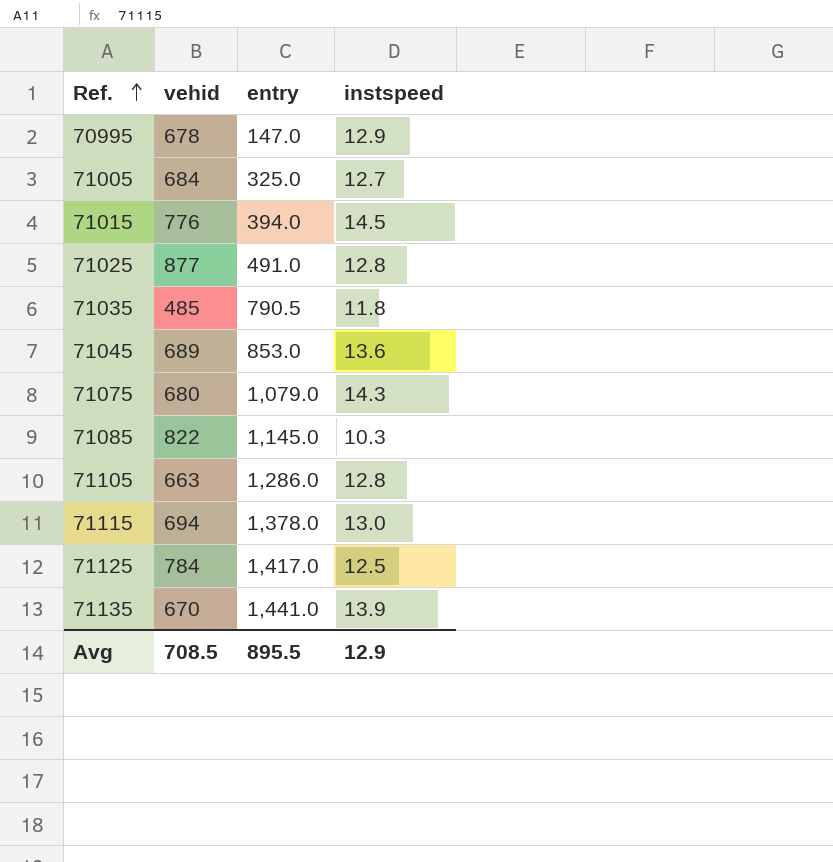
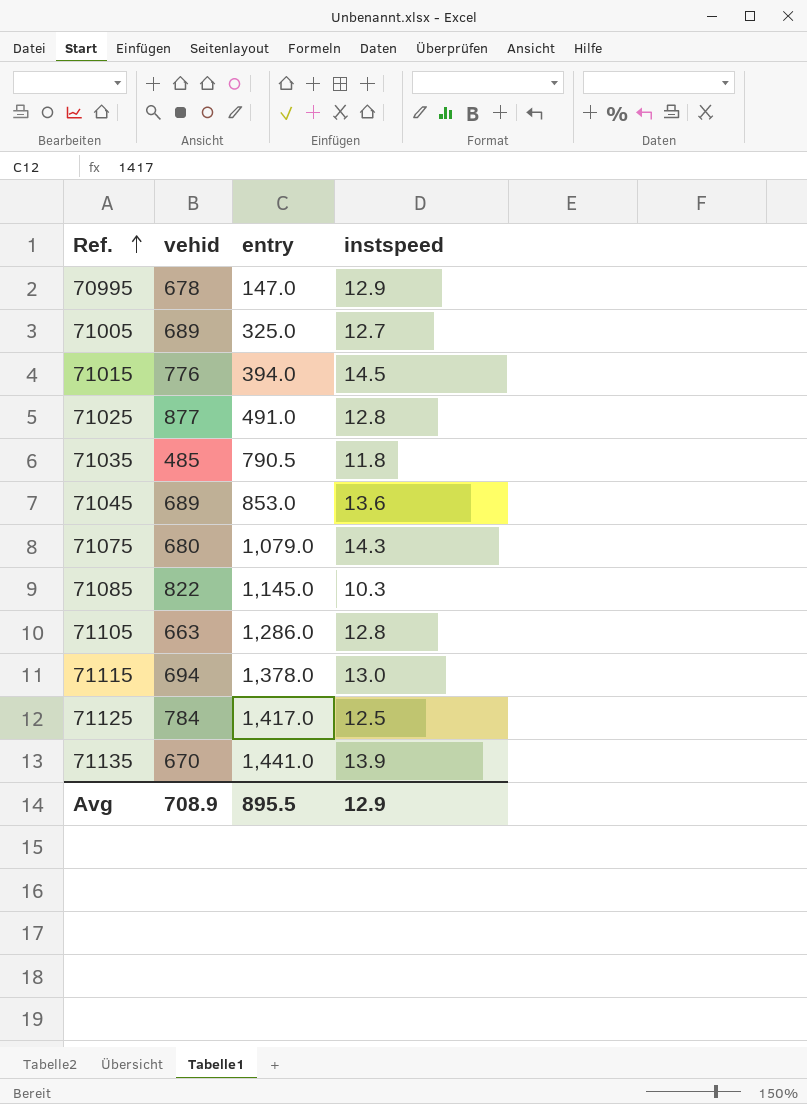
71005 | vehid: 684 -> 689
Avg | vehid: 708.5 -> 708.9

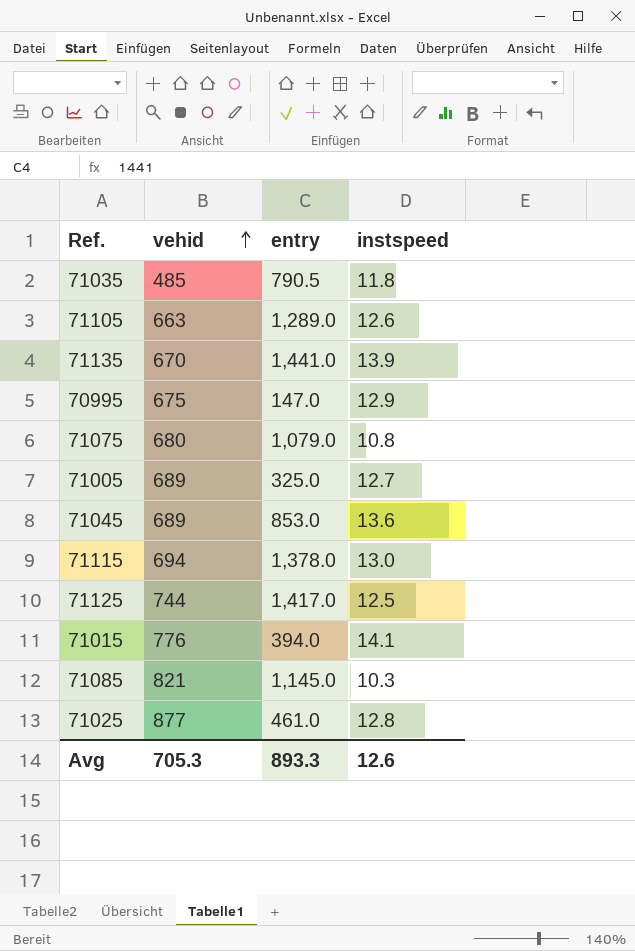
row order: Ref. ascending -> vehid ascending
71105 | entry: 1,286.0 -> 1,289.0
71105 | instspeed: 12.8 -> 12.6
70995 | vehid: 678 -> 675
71075 | instspeed: 14.3 -> 10.8
71125 | vehid: 784 -> 744
71015 | instspeed: 14.5 -> 14.1
71085 | vehid: 822 -> 821
71025 | entry: 491.0 -> 461.0
Avg | vehid: 708.9 -> 705.3
Avg | entry: 895.5 -> 893.3
Avg | instspeed: 12.9 -> 12.6

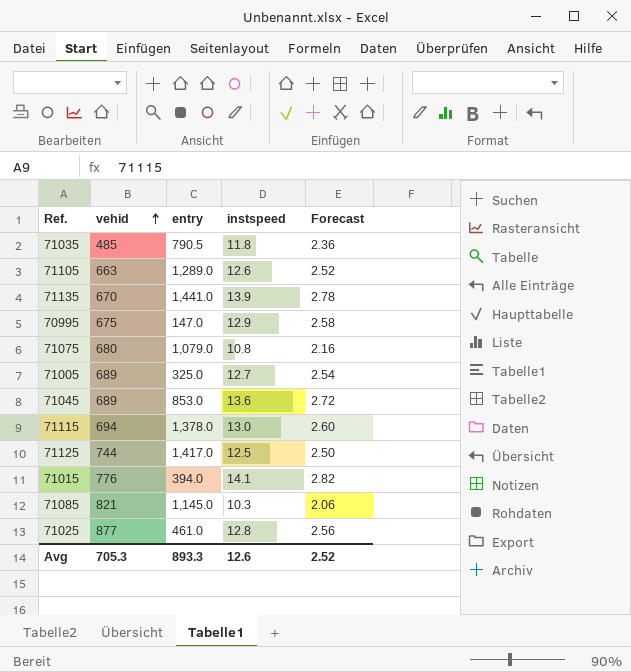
column Forecast | formula: none -> [instspeed] * 0.2

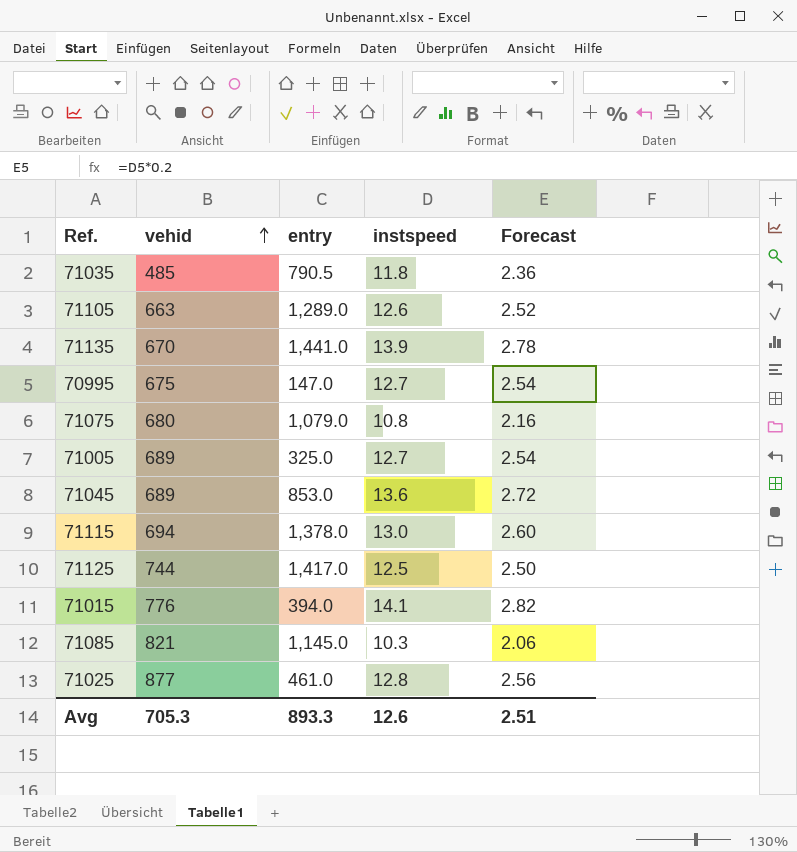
70995 | instspeed: 12.9 -> 12.7
70995 | Forecast: 2.58 -> 2.54
Avg | Forecast: 2.52 -> 2.51

